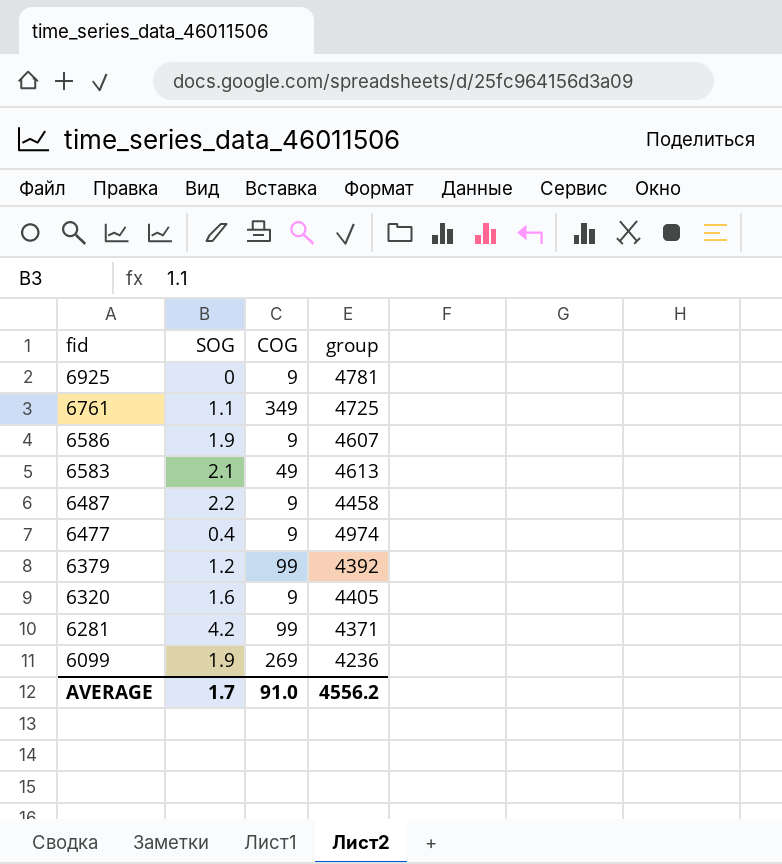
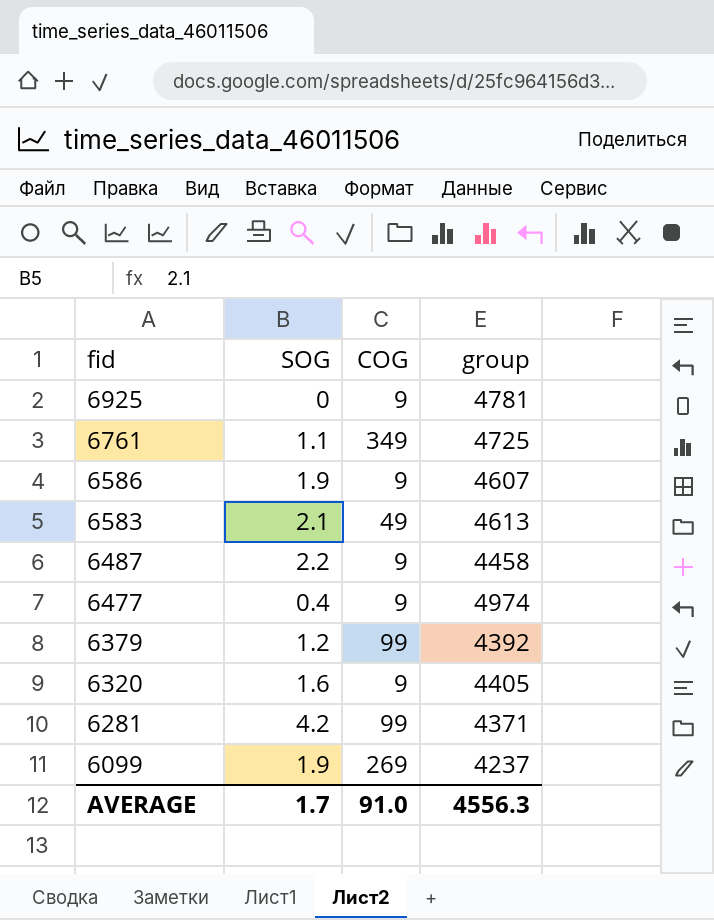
6099 | group: 4236 -> 4237
AVERAGE | group: 4556.2 -> 4556.3

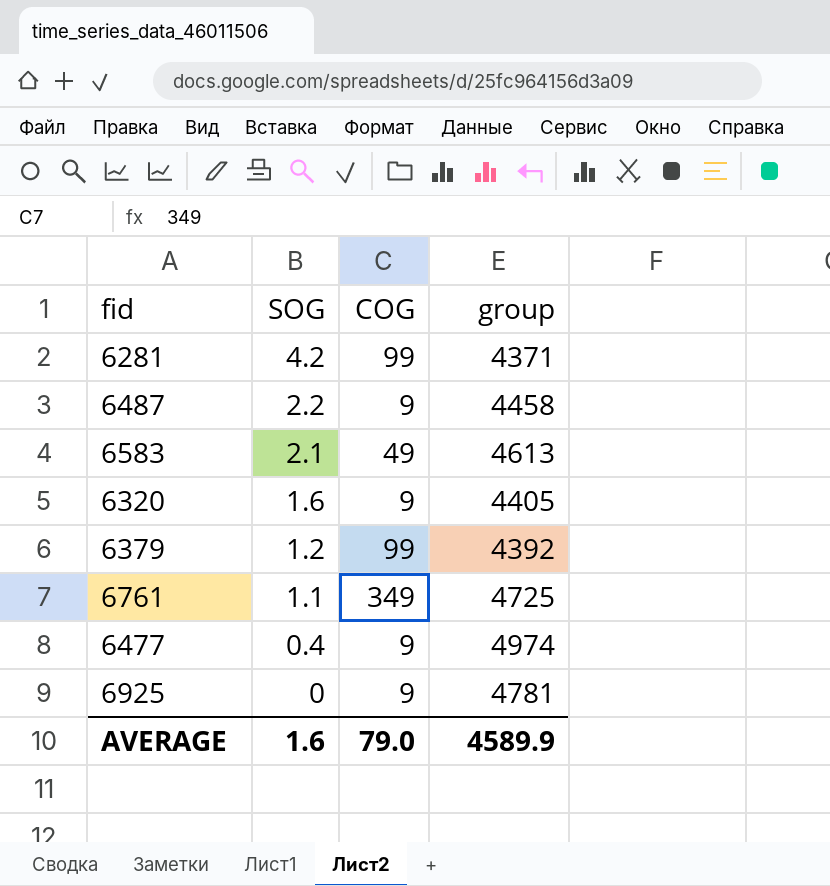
row order: fid descending -> SOG descending
row 6586: 1.9 | 9 | 4607 -> none
row 6099: 1.9 | 269 | 4237 -> none
AVERAGE | SOG: 1.7 -> 1.6
AVERAGE | COG: 91.0 -> 79.0
AVERAGE | group: 4556.3 -> 4589.9

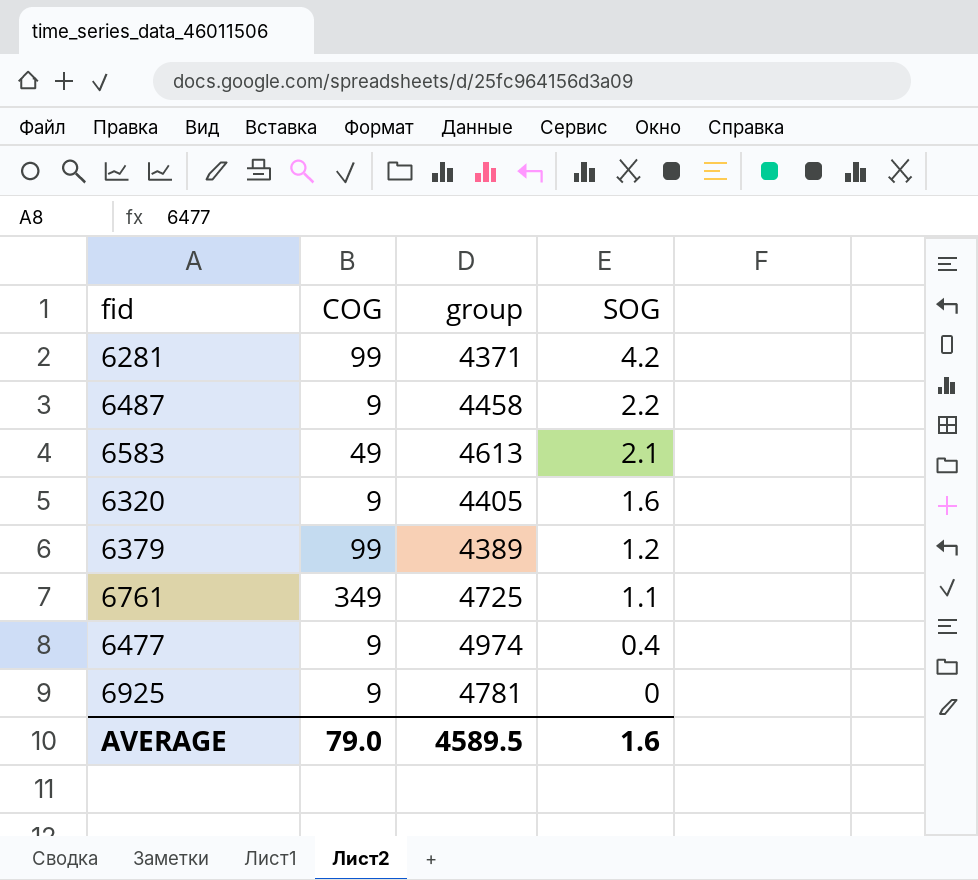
column SOG | position: 2 -> 4
6379 | group: 4392 -> 4389
AVERAGE | group: 4589.9 -> 4589.5

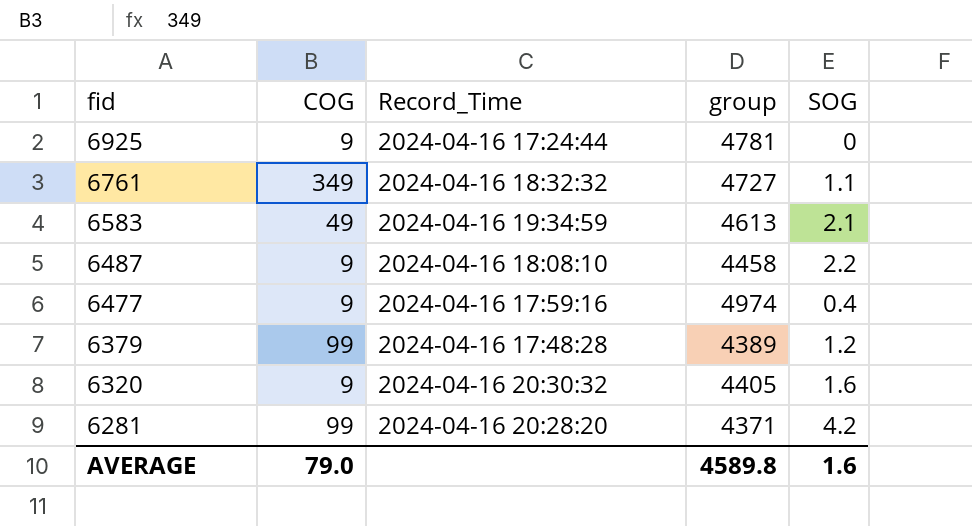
row order: SOG descending -> fid descending
column Record_Time | position: none -> 3
6761 | group: 4725 -> 4727
AVERAGE | group: 4589.5 -> 4589.8

